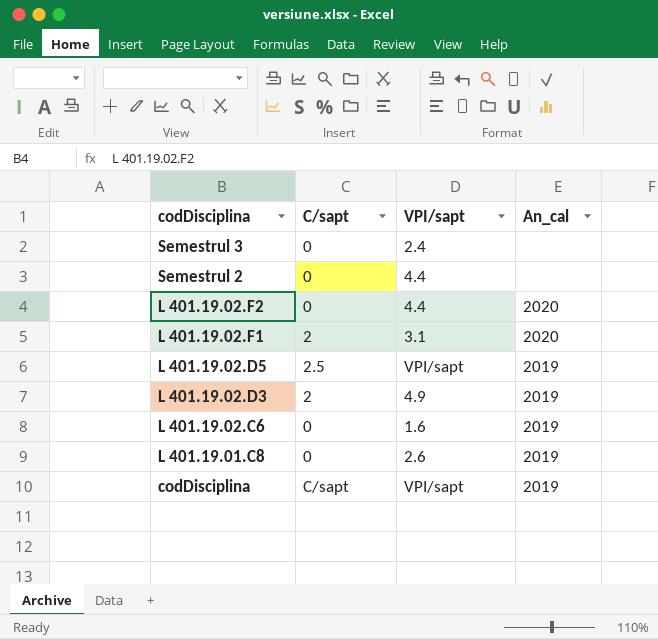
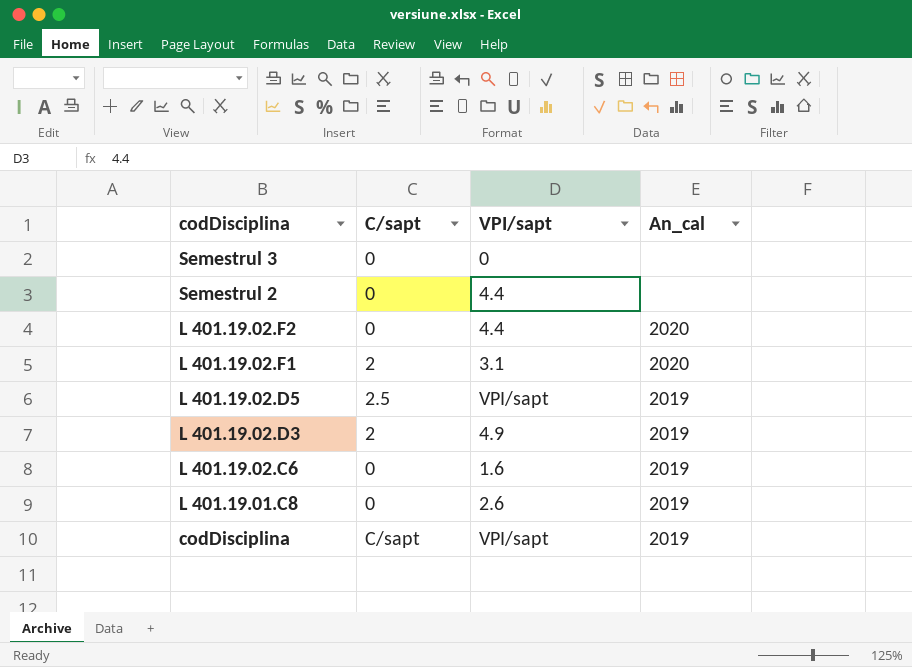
Semestrul 3 | VPI/sapt: 2.4 -> 0

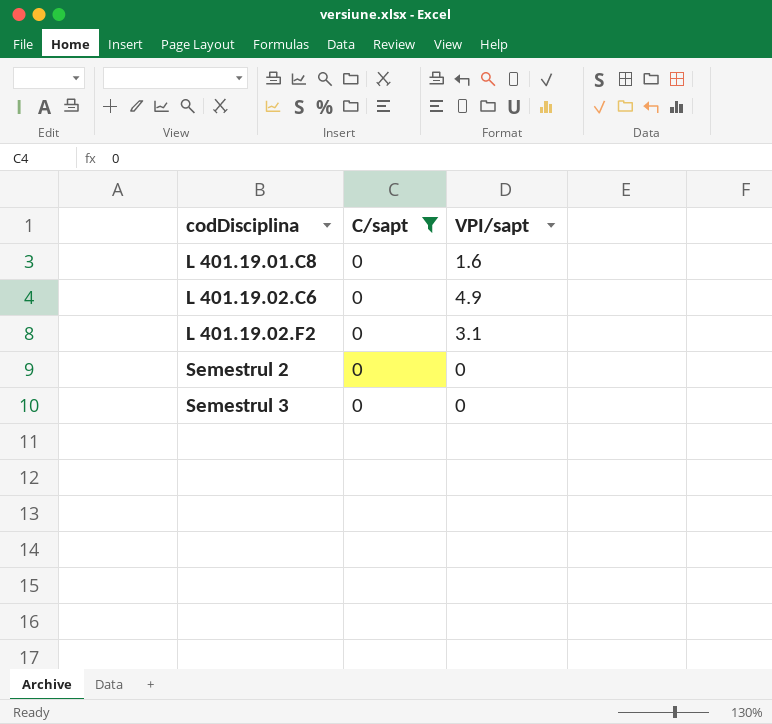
filter: none -> C/sapt = 0
row order: codDisciplina descending -> codDisciplina ascending
column An_cal | position: 4 -> none
L 401.19.01.C8 | VPI/sapt: 2.6 -> 1.6
L 401.19.02.C6 | VPI/sapt: 1.6 -> 4.9
L 401.19.02.F2 | VPI/sapt: 4.4 -> 3.1
Semestrul 2 | VPI/sapt: 4.4 -> 0

